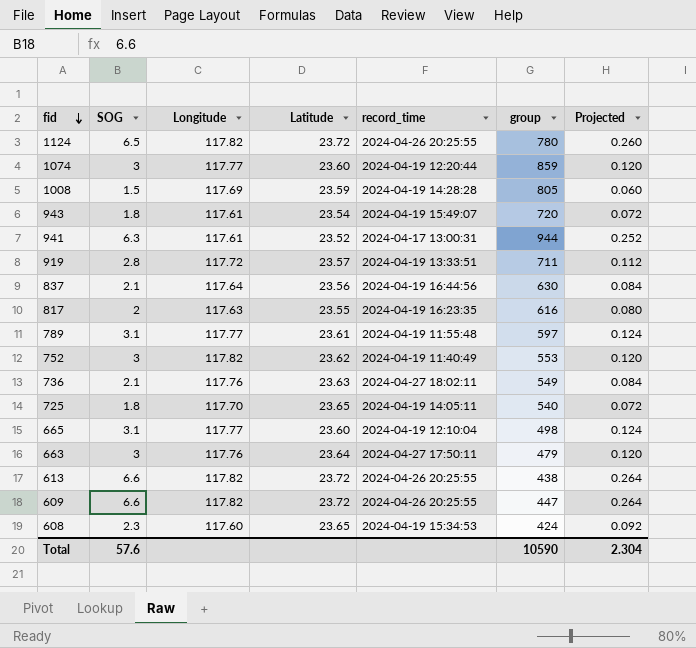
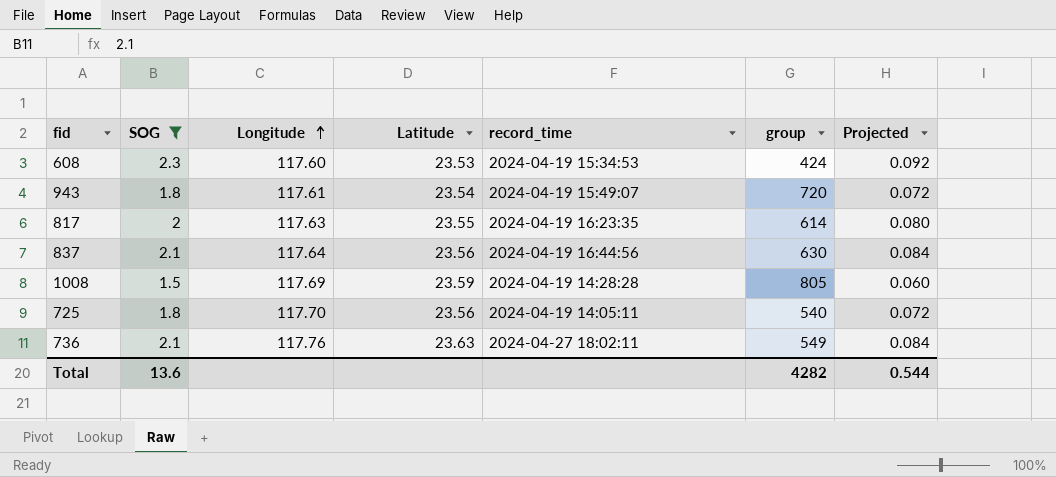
filter: none -> SOG <= 2.3
row order: fid descending -> Longitude ascending
608 | Latitude: 23.65 -> 23.53
817 | group: 616 -> 614
725 | Latitude: 23.65 -> 23.56
Total | SOG: 57.6 -> 13.6
Total | group: 10590 -> 4282
Total | Projected: 2.304 -> 0.544

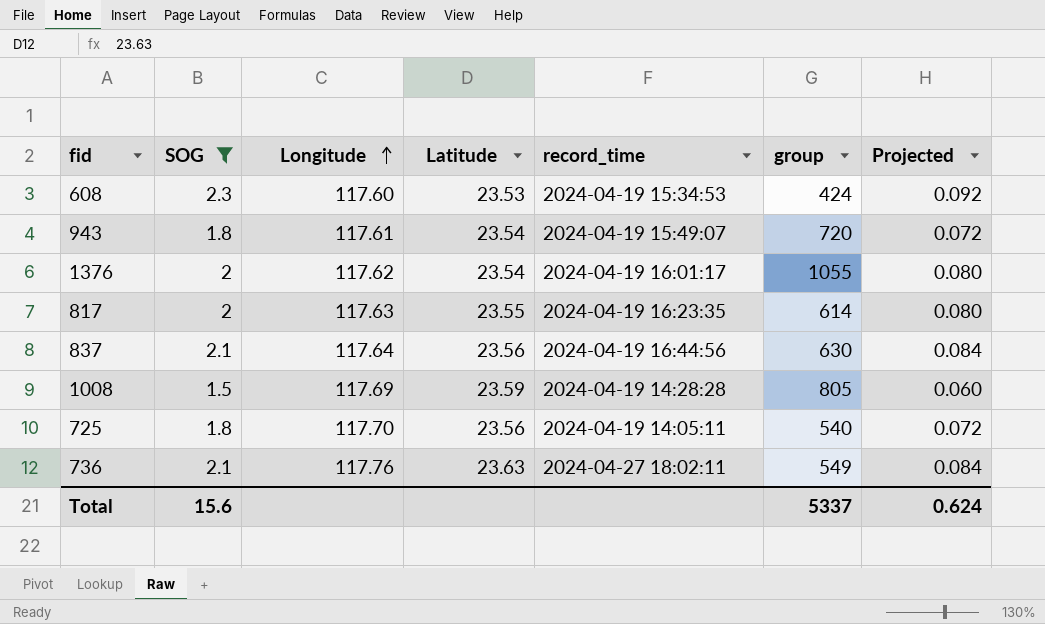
row 1376: none -> 2 | 117.62 | 23.54 | 2024-04-19 16:01:17 | 1055 | 0.080
Total | SOG: 13.6 -> 15.6
Total | group: 4282 -> 5337
Total | Projected: 0.544 -> 0.624

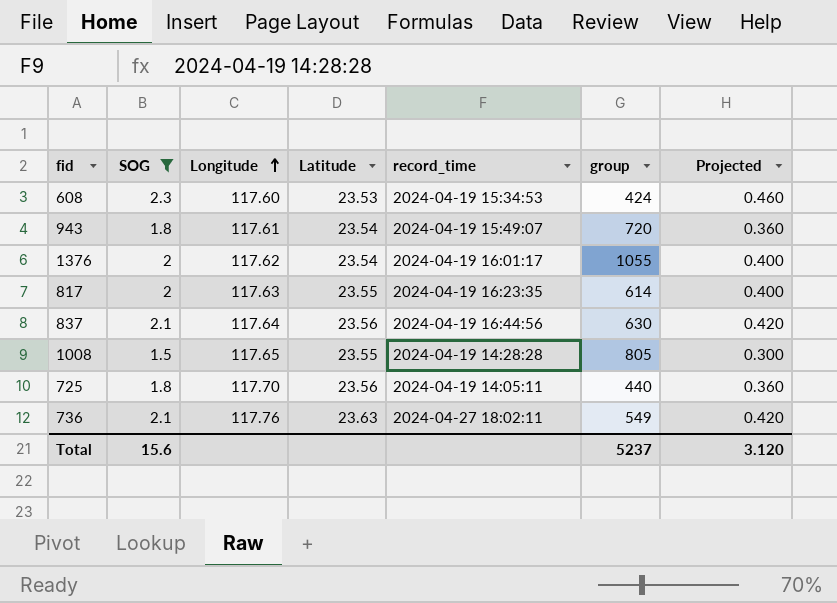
column Projected | formula: [SOG] * 0.04 -> [SOG] * 0.2
1008 | Longitude: 117.69 -> 117.65
1008 | Latitude: 23.59 -> 23.55
725 | group: 540 -> 440
Total | group: 5337 -> 5237
Total | Projected: 0.624 -> 3.120

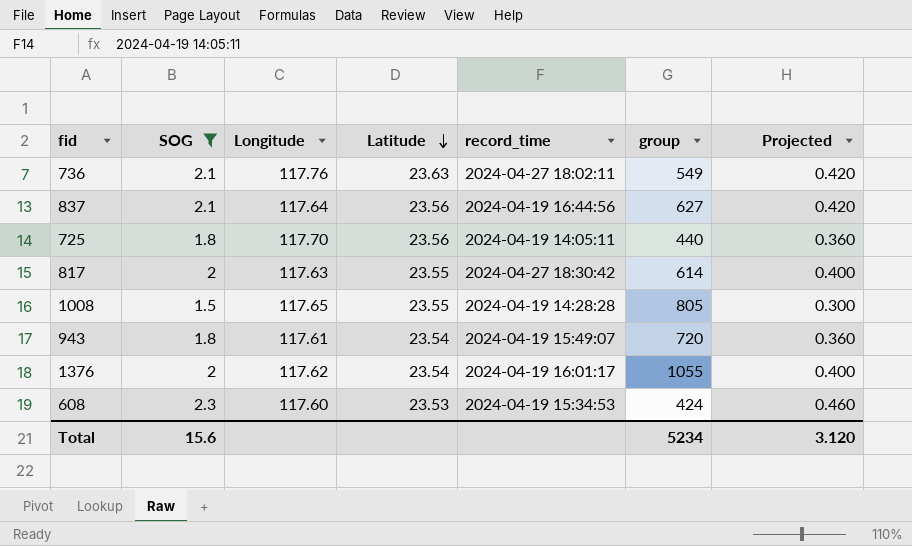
row order: Longitude ascending -> Latitude descending
837 | group: 630 -> 627
817 | record_time: 2024-04-19 16:23:35 -> 2024-04-27 18:30:42
Total | group: 5237 -> 5234

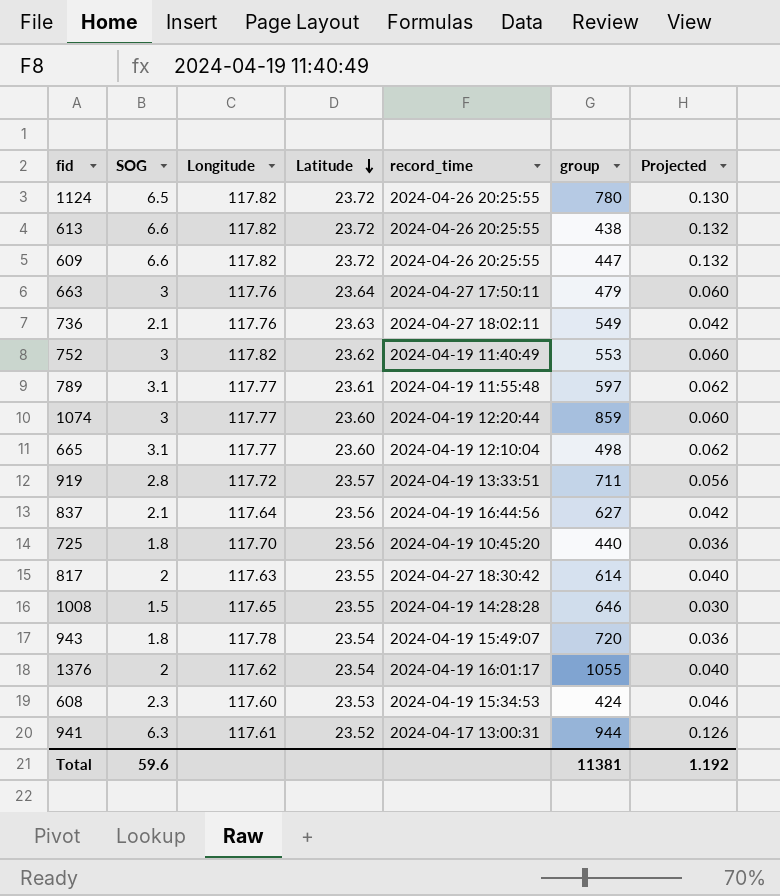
filter: SOG <= 2.3 -> none
column Projected | formula: [SOG] * 0.2 -> [SOG] * 0.02
725 | record_time: 2024-04-19 14:05:11 -> 2024-04-19 10:45:20
1008 | group: 805 -> 646
943 | Longitude: 117.61 -> 117.78
Total | SOG: 15.6 -> 59.6
Total | group: 5234 -> 11381
Total | Projected: 3.120 -> 1.192

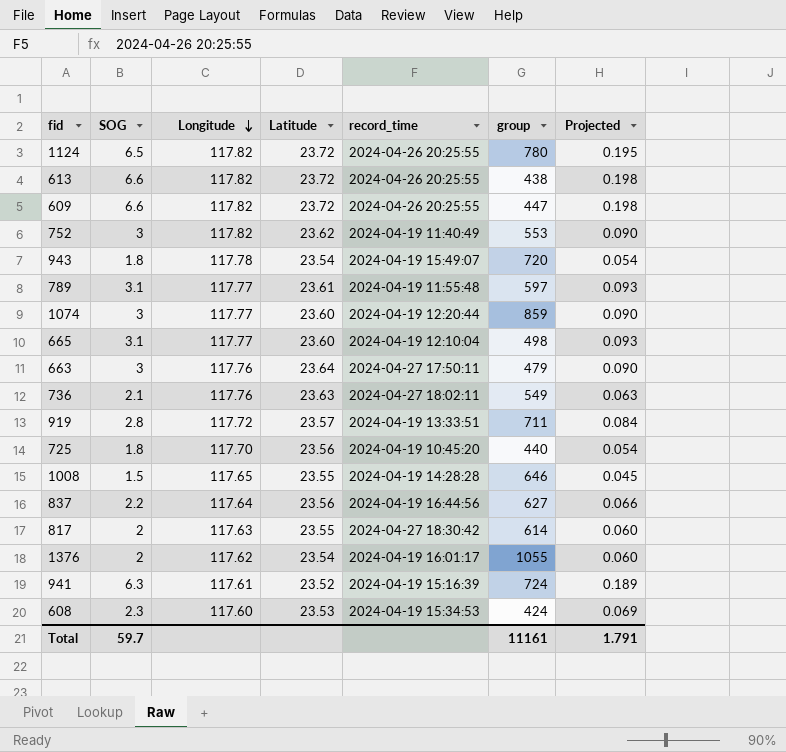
row order: Latitude descending -> Longitude descending
column Projected | formula: [SOG] * 0.02 -> [SOG] * 0.03
837 | SOG: 2.1 -> 2.2
941 | record_time: 2024-04-17 13:00:31 -> 2024-04-19 15:16:39
941 | group: 944 -> 724
Total | SOG: 59.6 -> 59.7
Total | group: 11381 -> 11161
Total | Projected: 1.192 -> 1.791

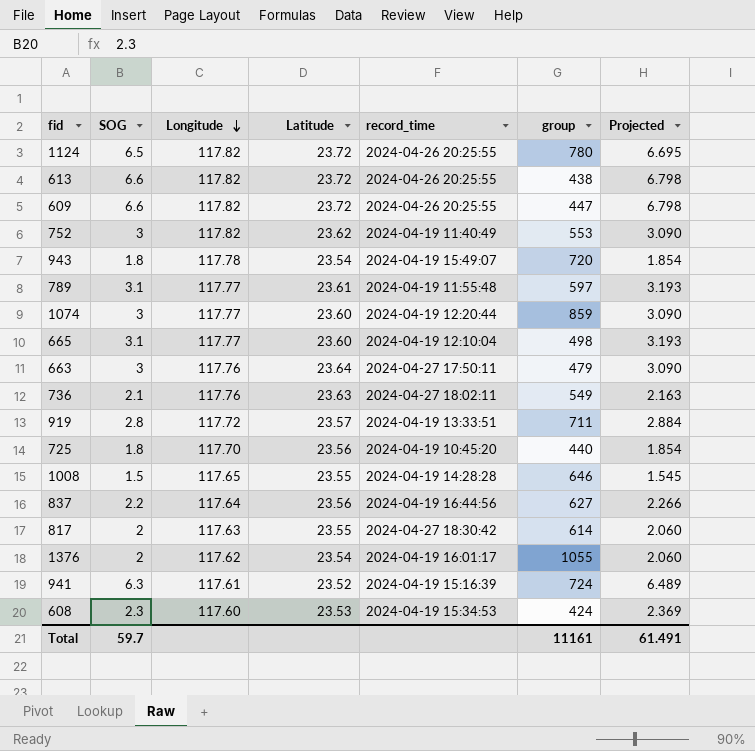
column Projected | formula: [SOG] * 0.03 -> [SOG] * 1.03
Total | Projected: 1.791 -> 61.491

